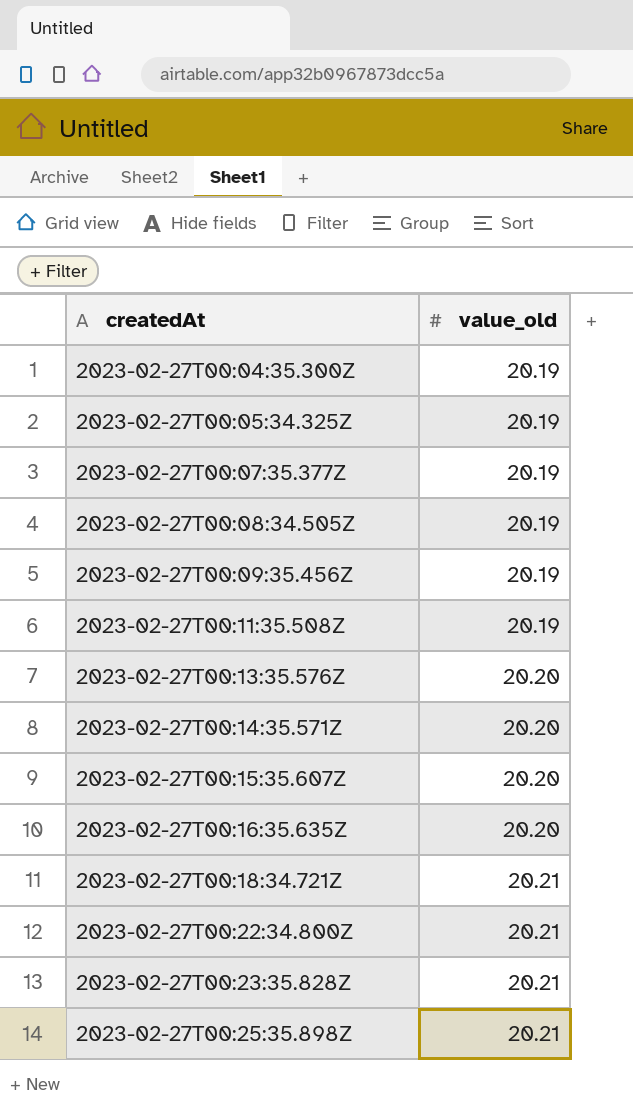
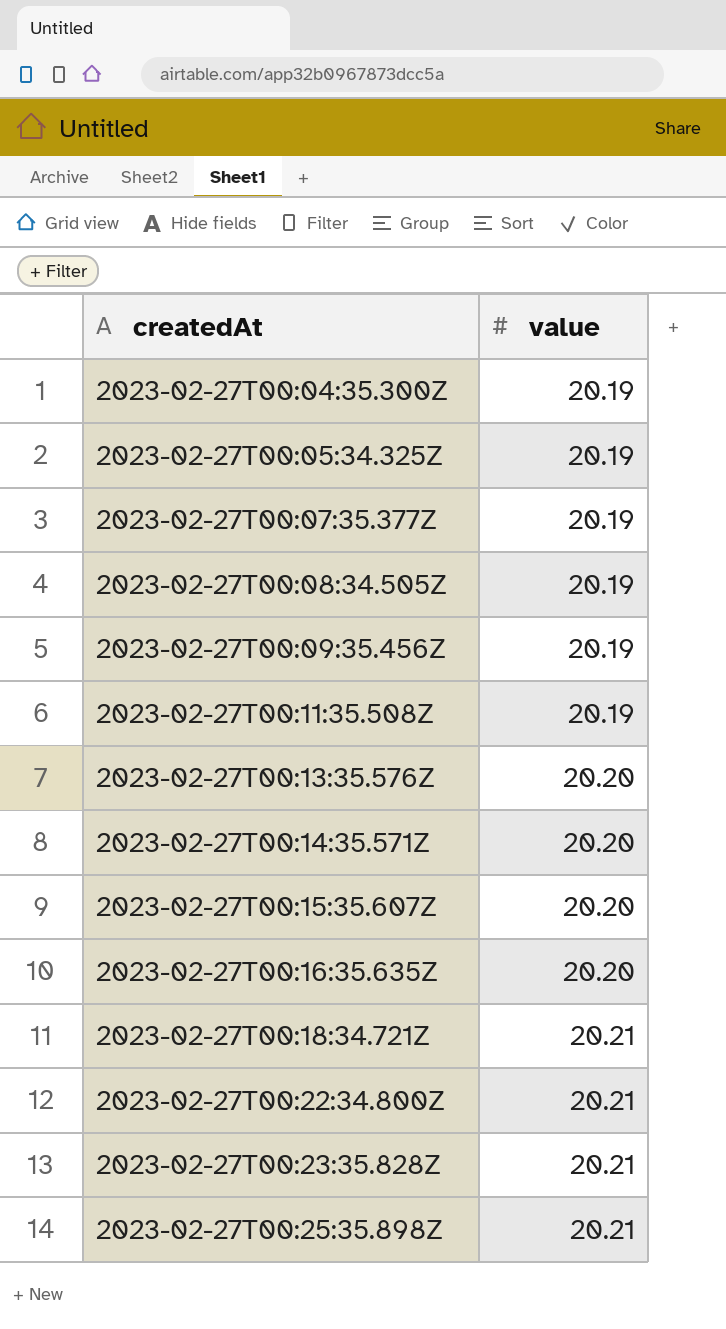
column name: value_old -> value

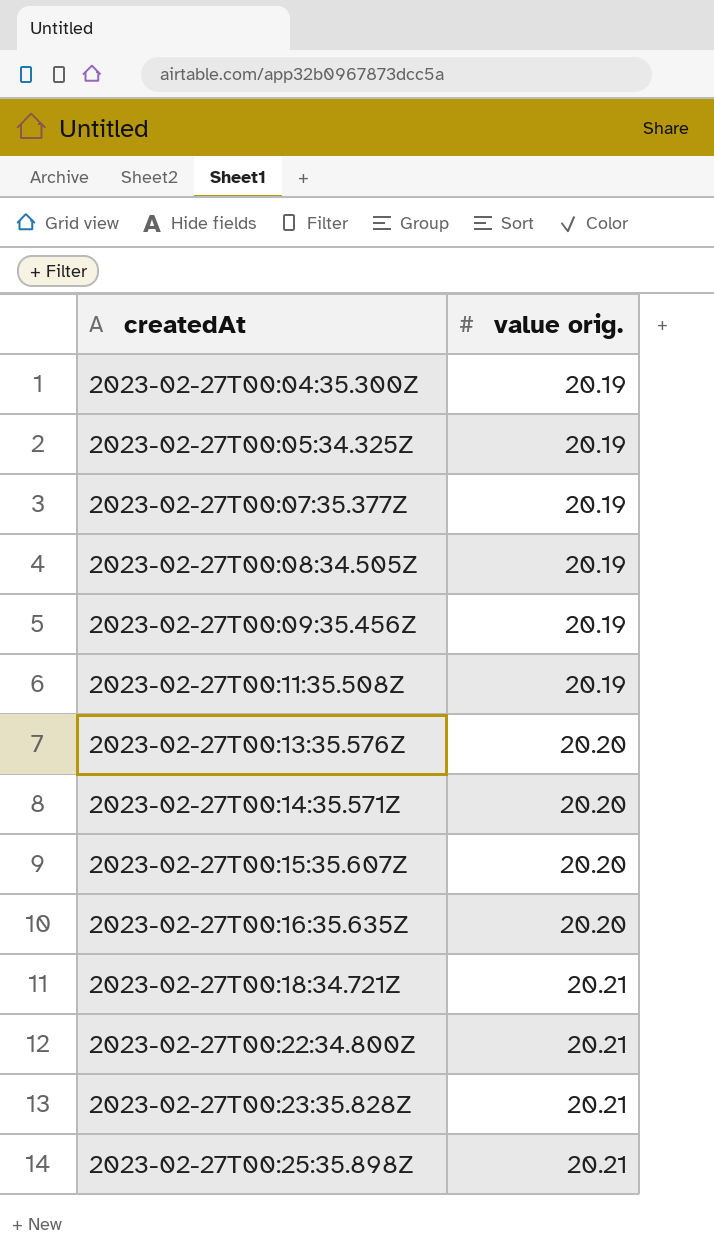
column name: value -> value orig.

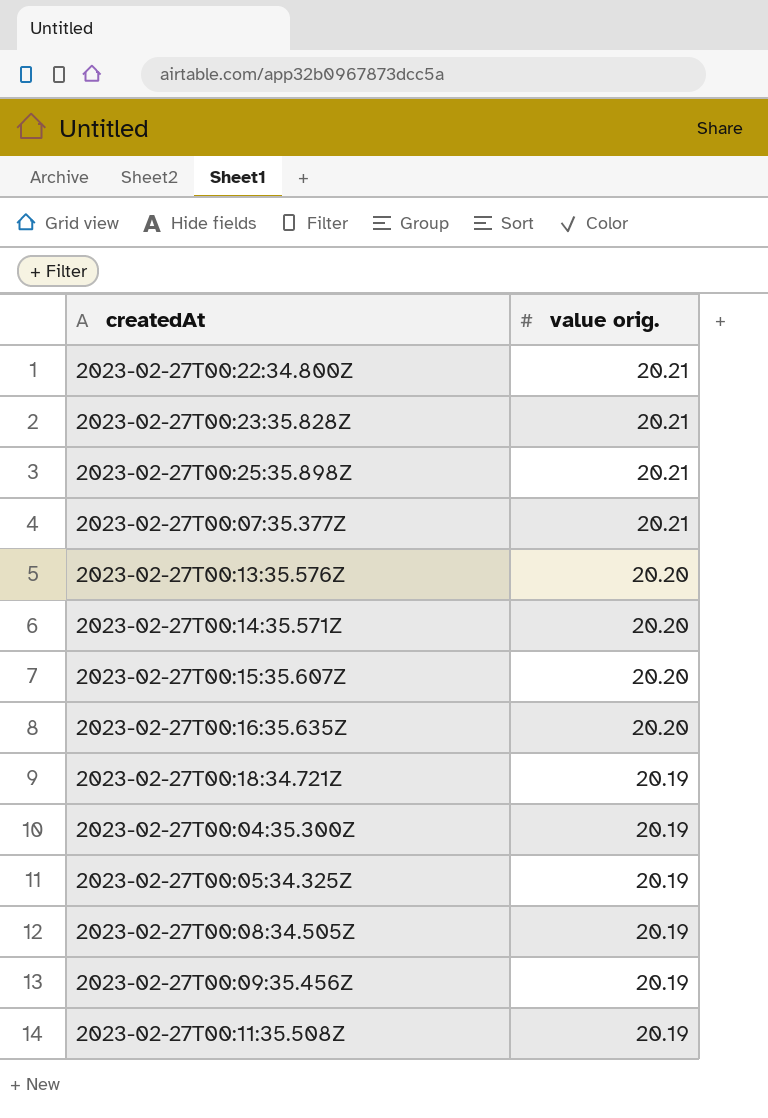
row order: createdAt ascending -> value orig. descending
2023-02-27T00:07:35.377Z | value orig.: 20.19 -> 20.21
2023-02-27T00:18:34.721Z | value orig.: 20.21 -> 20.19

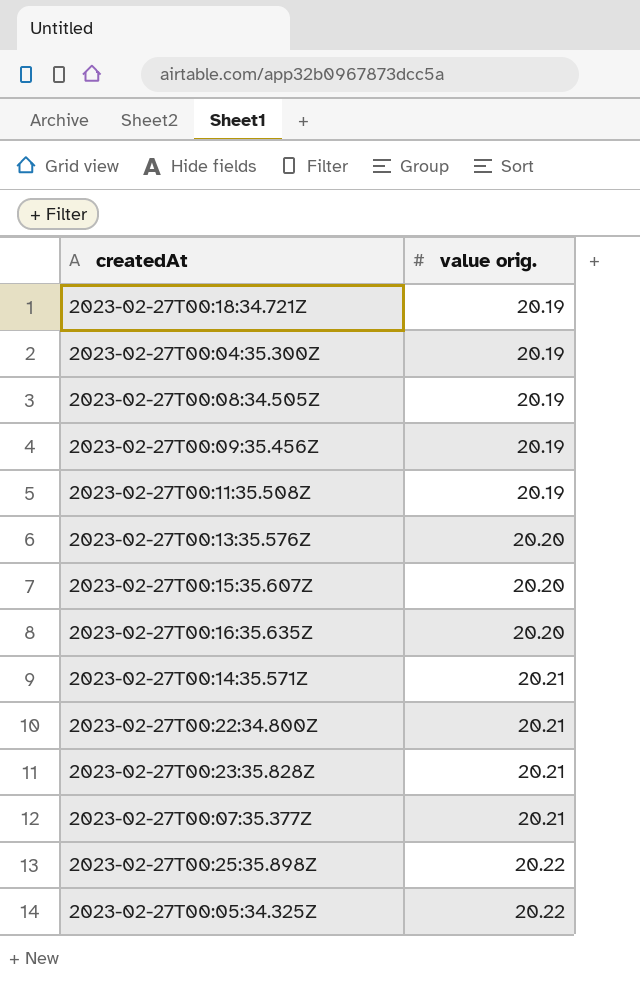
row order: value orig. descending -> value orig. ascending
2023-02-27T00:14:35.571Z | value orig.: 20.20 -> 20.21
2023-02-27T00:25:35.898Z | value orig.: 20.21 -> 20.22
2023-02-27T00:05:34.325Z | value orig.: 20.19 -> 20.22

